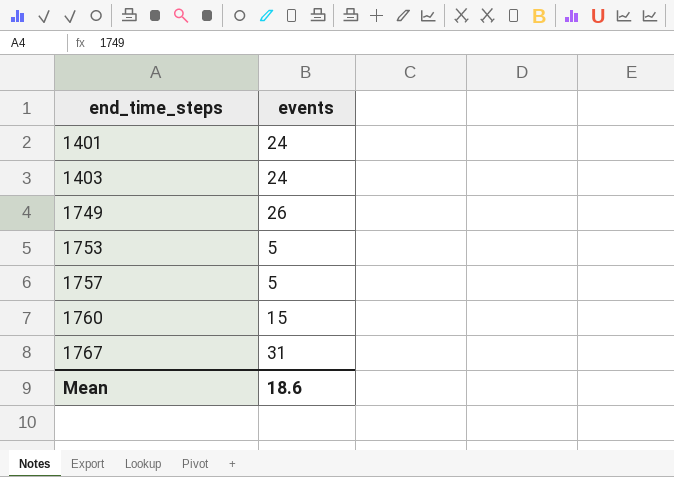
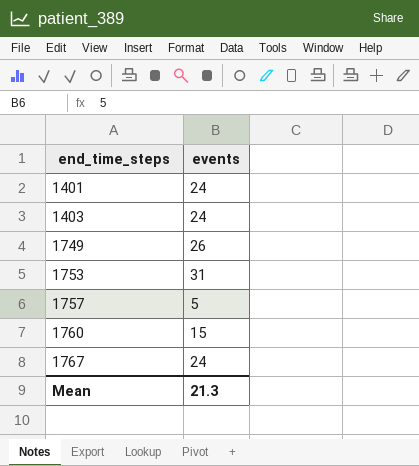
1753 | events: 5 -> 31
1767 | events: 31 -> 24
Mean | events: 18.6 -> 21.3

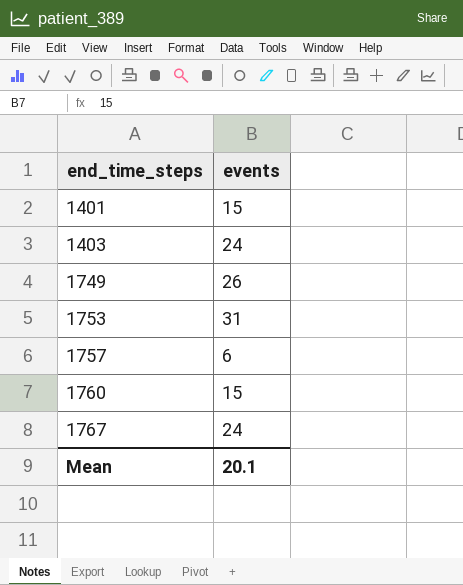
1401 | events: 24 -> 15
1757 | events: 5 -> 6
Mean | events: 21.3 -> 20.1

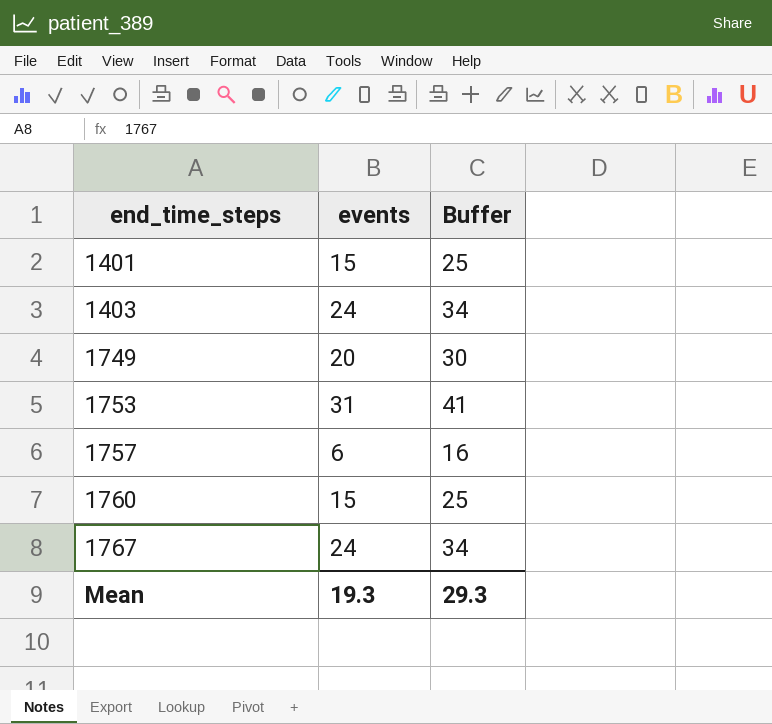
column Buffer | formula: none -> [events] + 10
1749 | events: 26 -> 20
Mean | events: 20.1 -> 19.3

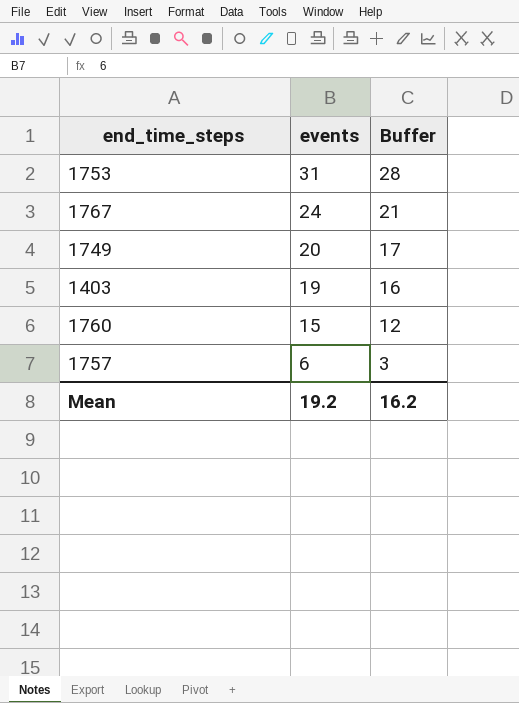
row order: end_time_steps ascending -> events descending
column Buffer | formula: [events] + 10 -> [events] - 3
row 1401: 15 | 25 -> none
1403 | events: 24 -> 19
Mean | events: 19.3 -> 19.2
Mean | Buffer: 29.3 -> 16.2

